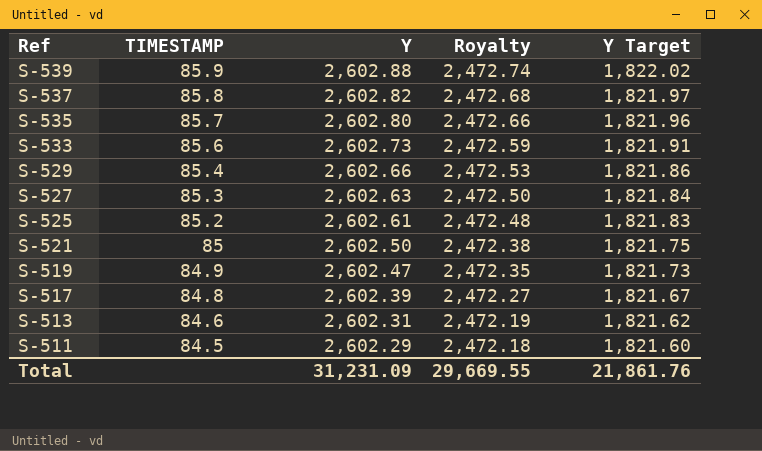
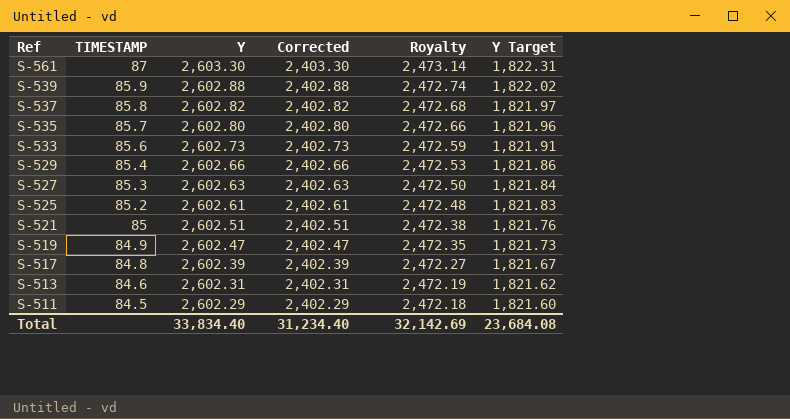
column Corrected | formula: none -> [Y] - 200
row S-561: none -> 87 | 2,603.30 | 2,403.30 | 2,473.14 | 1,822.31
S-521 | Y: 2,602.50 -> 2,602.51
S-521 | Y Target: 1,821.75 -> 1,821.76
Total | Y: 31,231.09 -> 33,834.40
Total | Royalty: 29,669.55 -> 32,142.69
Total | Y Target: 21,861.76 -> 23,684.08

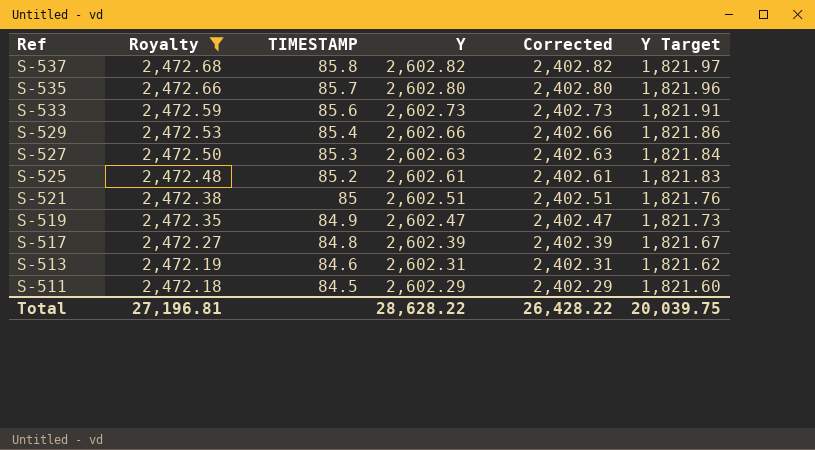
filter: none -> Royalty <= 2,472.68
column Royalty | position: 5 -> 2
Total | Royalty: 32,142.69 -> 27,196.81
Total | Y: 33,834.40 -> 28,628.22
Total | Corrected: 31,234.40 -> 26,428.22
Total | Y Target: 23,684.08 -> 20,039.75

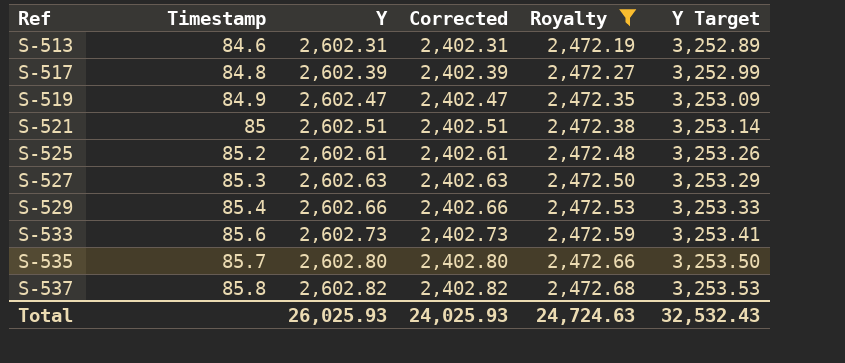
row order: Ref descending -> Ref ascending
column name: TIMESTAMP -> Timestamp
column Royalty | position: 2 -> 5
column Y Target | formula: [Y] * 0.7 -> [Y] * 1.25
row S-511: 2,472.18 | 84.5 | 2,602.29 | 2,402.29 | 1,821.60 -> none
Total | Y: 28,628.22 -> 26,025.93
Total | Corrected: 26,428.22 -> 24,025.93
Total | Royalty: 27,196.81 -> 24,724.63
Total | Y Target: 20,039.75 -> 32,532.43

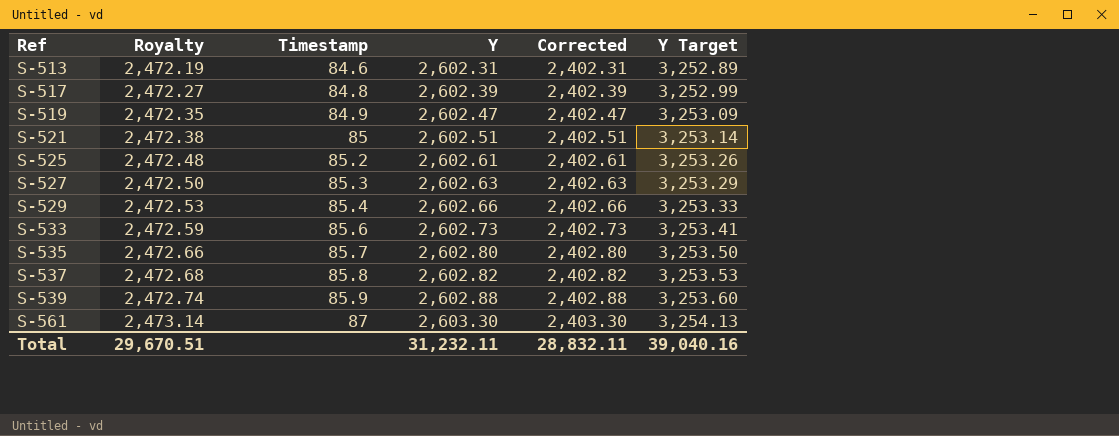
filter: Royalty <= 2,472.68 -> none
column Royalty | position: 5 -> 2
Total | Royalty: 24,724.63 -> 29,670.51
Total | Y: 26,025.93 -> 31,232.11
Total | Corrected: 24,025.93 -> 28,832.11
Total | Y Target: 32,532.43 -> 39,040.16

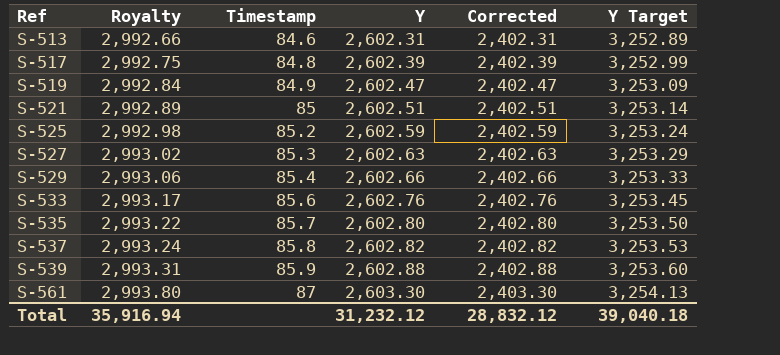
column Royalty | formula: [Y] * 0.95 -> [Y] * 1.15
S-525 | Y: 2,602.61 -> 2,602.59
S-525 | Corrected: 2,402.61 -> 2,402.59
S-525 | Y Target: 3,253.26 -> 3,253.24
S-533 | Y: 2,602.73 -> 2,602.76
S-533 | Corrected: 2,402.73 -> 2,402.76
S-533 | Y Target: 3,253.41 -> 3,253.45
Total | Royalty: 29,670.51 -> 35,916.94
Total | Y: 31,232.11 -> 31,232.12
Total | Corrected: 28,832.11 -> 28,832.12
Total | Y Target: 39,040.16 -> 39,040.18

